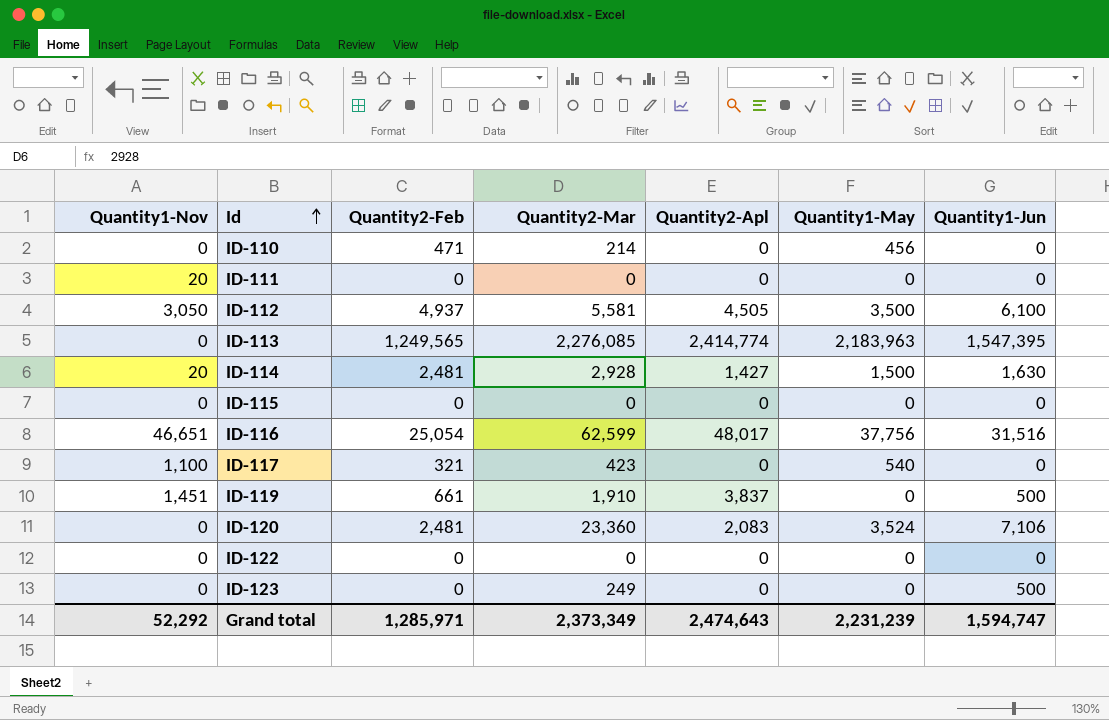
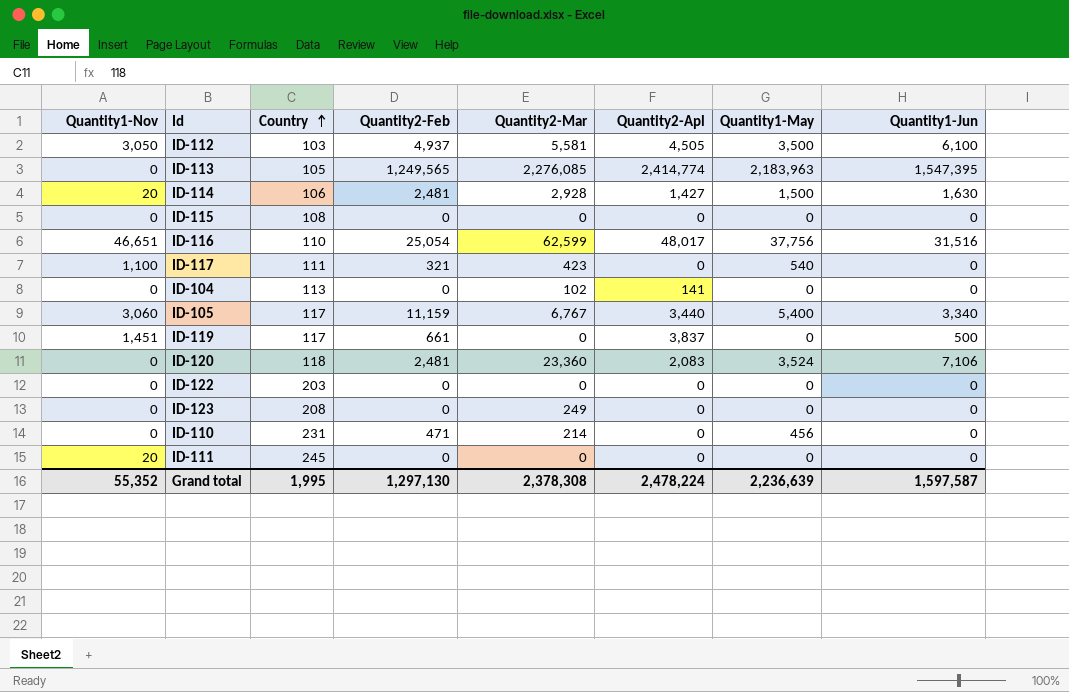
row order: Id ascending -> Country ascending
column Country | position: none -> 3
row ID-104: none -> 0 | 113 | 0 | 102 | 141 | 0 | 0
row ID-105: none -> 3,060 | 117 | 11,159 | 6,767 | 3,440 | 5,400 | 3,340
ID-119 | Quantity2-Mar: 1,910 -> 0
ID-123 | Quantity1-Jun: 500 -> 0
Grand total | Quantity1-Nov: 52,292 -> 55,352
Grand total | Quantity2-Feb: 1,285,971 -> 1,297,130
Grand total | Quantity2-Mar: 2,373,349 -> 2,378,308
Grand total | Quantity2-Apl: 2,474,643 -> 2,478,224
Grand total | Quantity1-May: 2,231,239 -> 2,236,639
Grand total | Quantity1-Jun: 1,594,747 -> 1,597,587

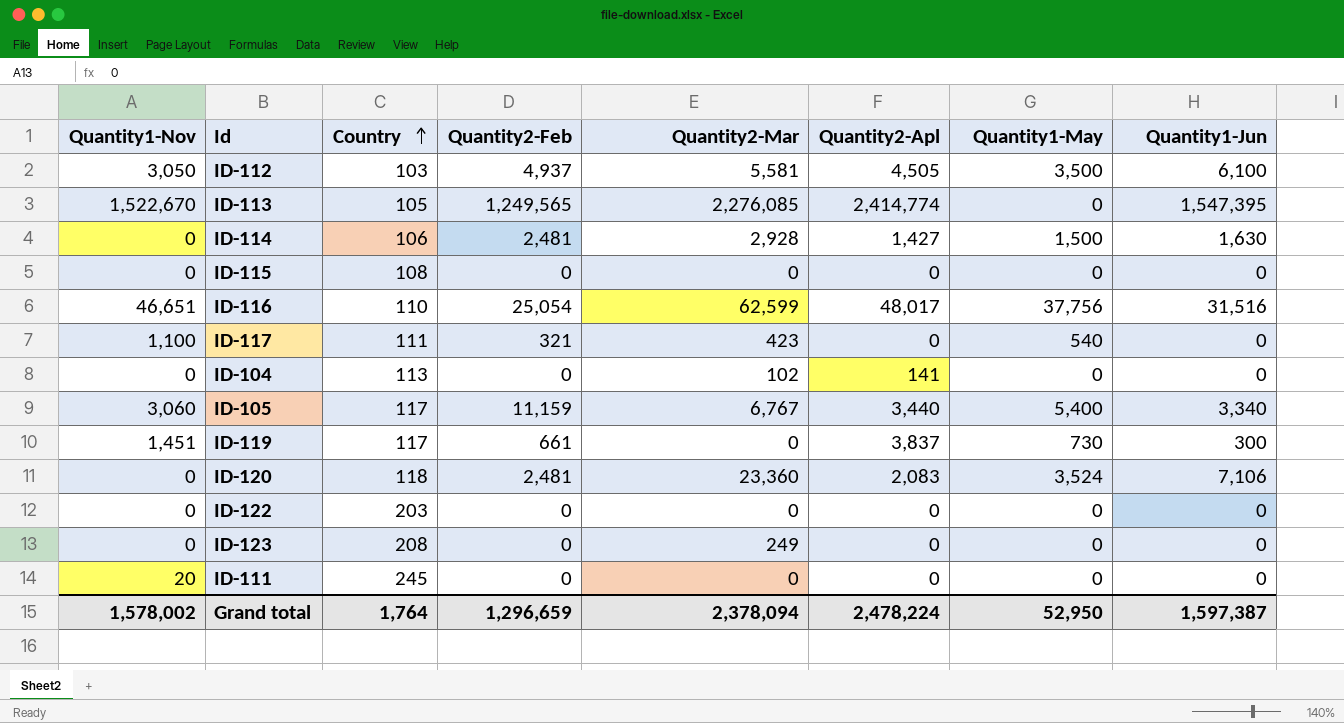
row ID-110: 0 | 231 | 471 | 214 | 0 | 456 | 0 -> none
ID-113 | Quantity1-Nov: 0 -> 1,522,670
ID-113 | Quantity1-May: 2,183,963 -> 0
ID-114 | Quantity1-Nov: 20 -> 0
ID-119 | Quantity1-May: 0 -> 730
ID-119 | Quantity1-Jun: 500 -> 300
Grand total | Quantity1-Nov: 55,352 -> 1,578,002
Grand total | Country: 1,995 -> 1,764
Grand total | Quantity2-Feb: 1,297,130 -> 1,296,659
Grand total | Quantity2-Mar: 2,378,308 -> 2,378,094
Grand total | Quantity1-May: 2,236,639 -> 52,950
Grand total | Quantity1-Jun: 1,597,587 -> 1,597,387

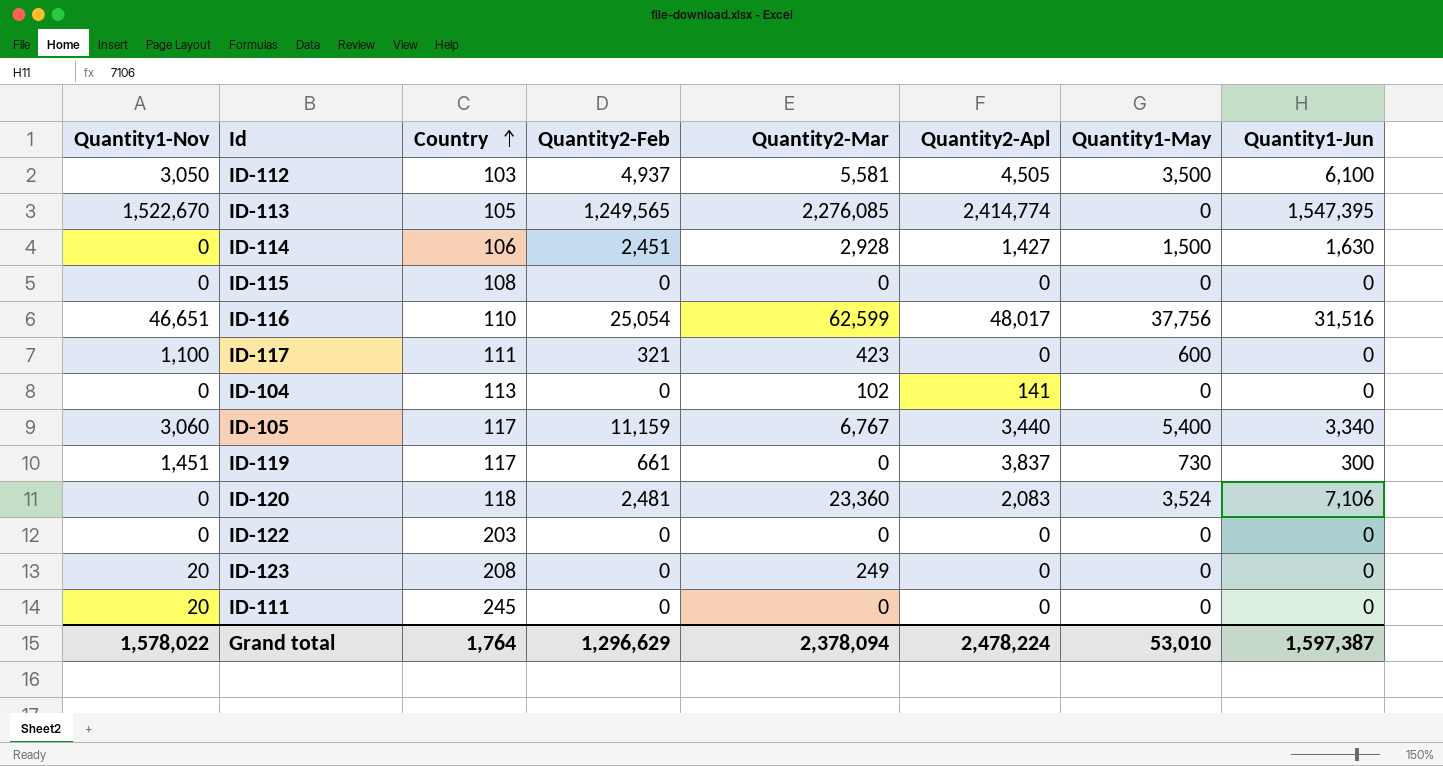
ID-114 | Quantity2-Feb: 2,481 -> 2,451
ID-117 | Quantity1-May: 540 -> 600
ID-123 | Quantity1-Nov: 0 -> 20
Grand total | Quantity1-Nov: 1,578,002 -> 1,578,022
Grand total | Quantity2-Feb: 1,296,659 -> 1,296,629
Grand total | Quantity1-May: 52,950 -> 53,010

